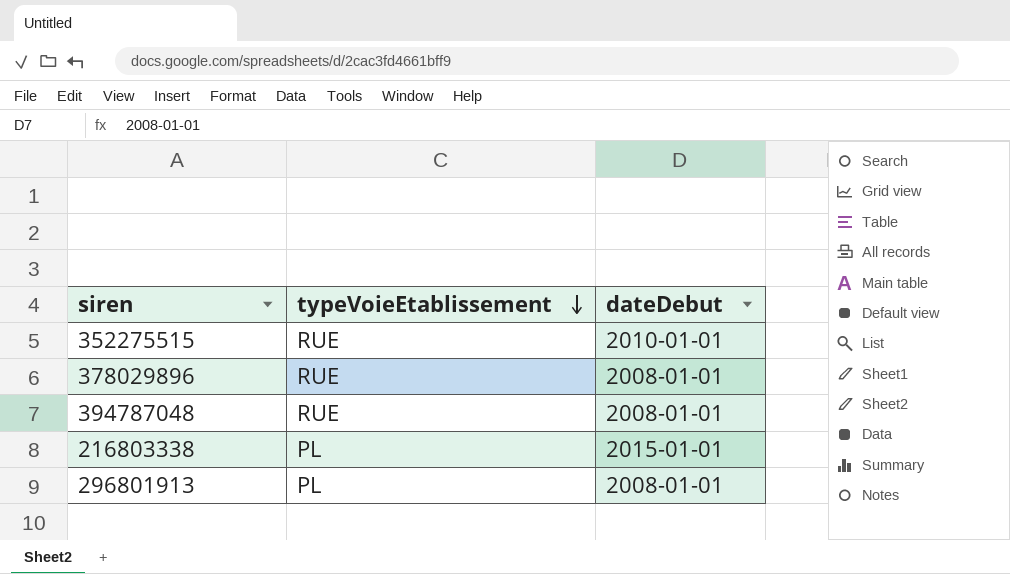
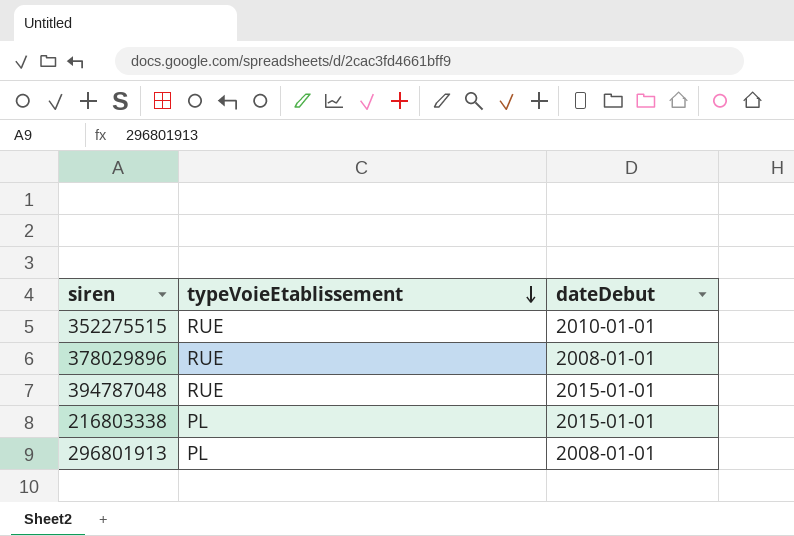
394787048 | dateDebut: 2008-01-01 -> 2015-01-01

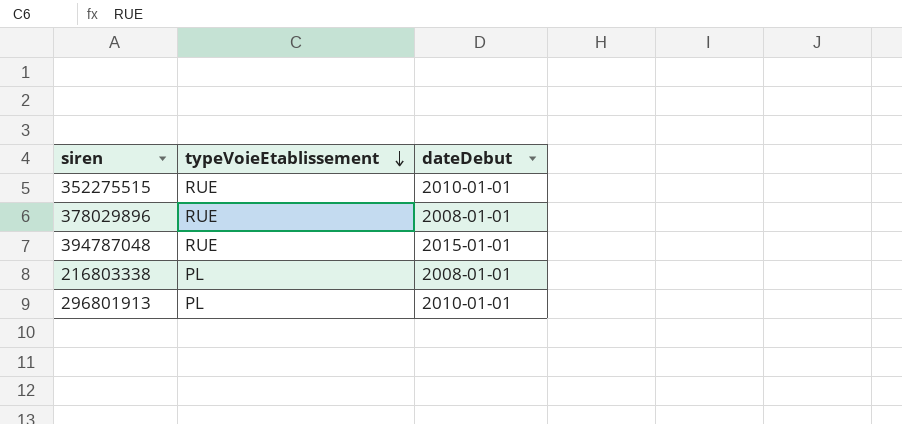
216803338 | dateDebut: 2015-01-01 -> 2008-01-01
296801913 | dateDebut: 2008-01-01 -> 2010-01-01

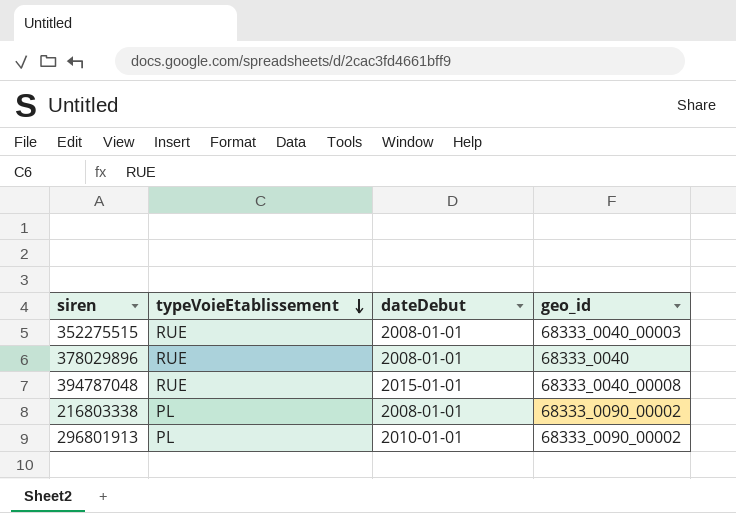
column geo_id | position: none -> 4
352275515 | dateDebut: 2010-01-01 -> 2008-01-01

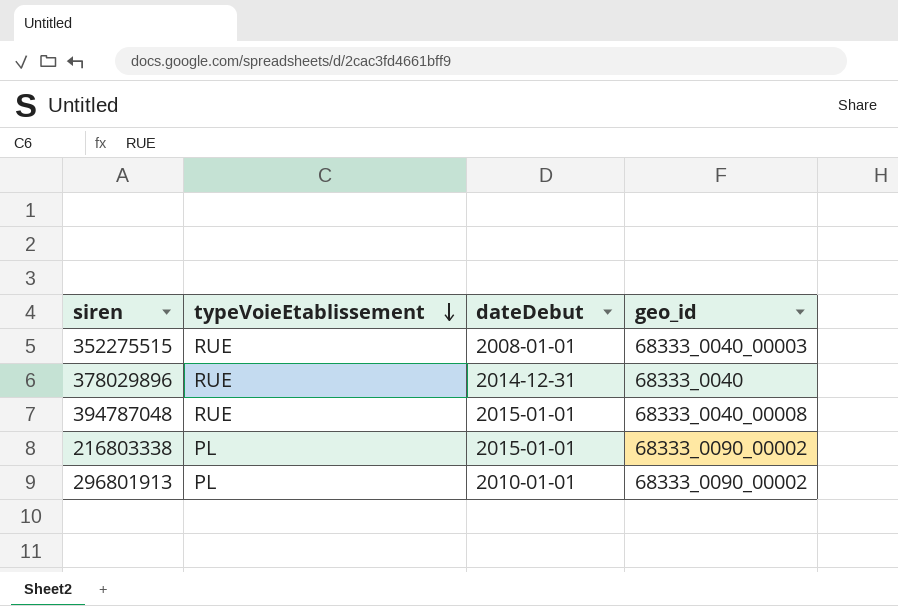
378029896 | dateDebut: 2008-01-01 -> 2014-12-31
216803338 | dateDebut: 2008-01-01 -> 2015-01-01

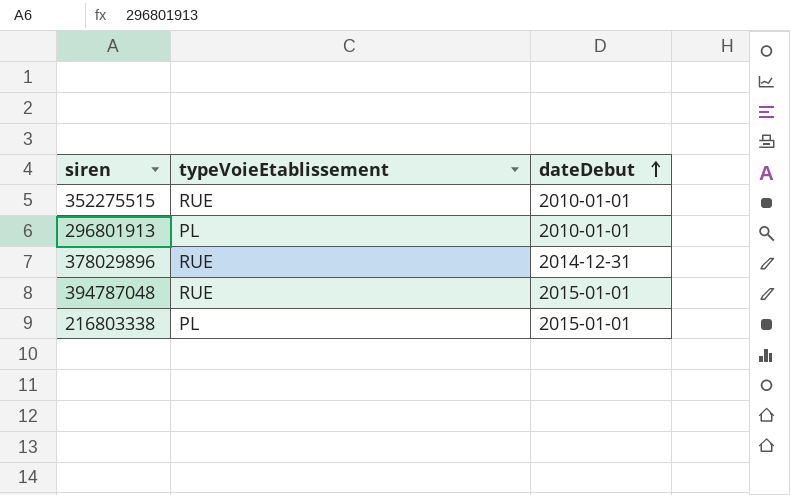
row order: typeVoieEtablissement descending -> dateDebut ascending
column geo_id | position: 4 -> none
352275515 | dateDebut: 2008-01-01 -> 2010-01-01

